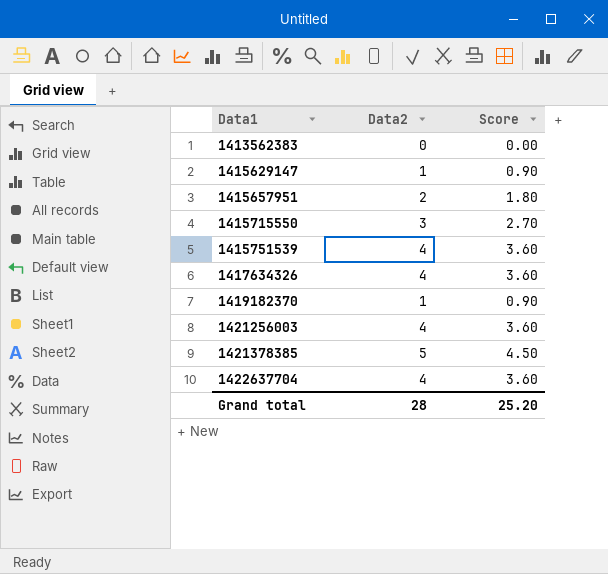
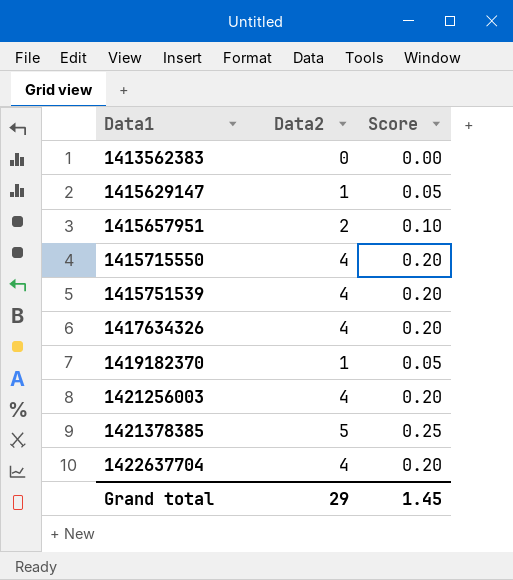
column Score | formula: [Data2] * 0.9 -> [Data2] * 0.05
1415715550 | Data2: 3 -> 4
Grand total | Data2: 28 -> 29
Grand total | Score: 25.20 -> 1.45

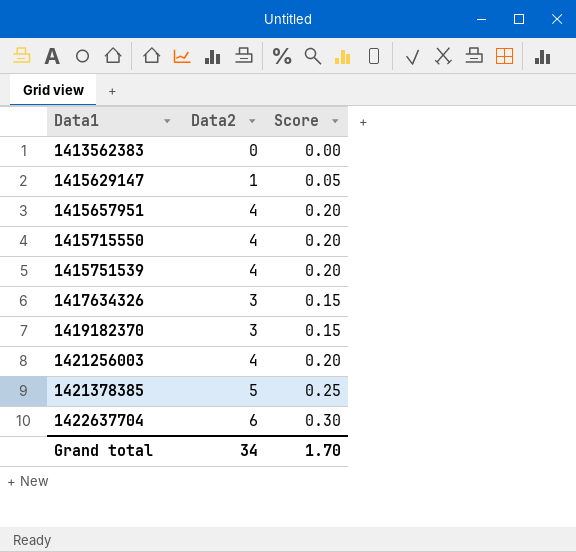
1415657951 | Data2: 2 -> 4
1415657951 | Score: 0.10 -> 0.20
1417634326 | Data2: 4 -> 3
1417634326 | Score: 0.20 -> 0.15
1419182370 | Data2: 1 -> 3
1419182370 | Score: 0.05 -> 0.15
1422637704 | Data2: 4 -> 6
1422637704 | Score: 0.20 -> 0.30
Grand total | Data2: 29 -> 34
Grand total | Score: 1.45 -> 1.70

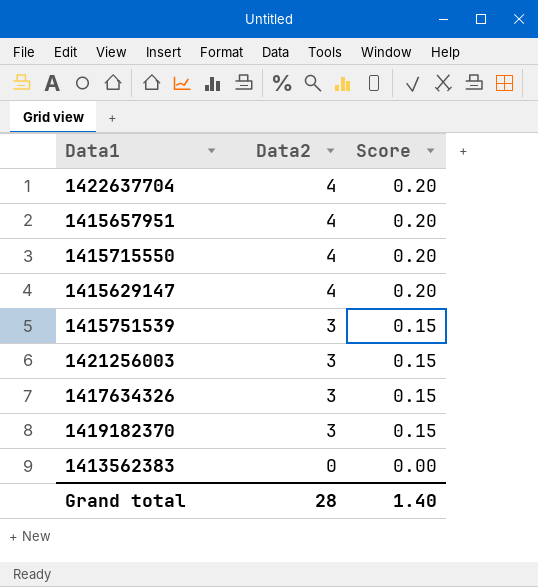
row order: Data1 ascending -> Data2 descending
row 1421378385: 5 | 0.25 -> none
1422637704 | Data2: 6 -> 4
1422637704 | Score: 0.30 -> 0.20
1415629147 | Data2: 1 -> 4
1415629147 | Score: 0.05 -> 0.20
1415751539 | Data2: 4 -> 3
1415751539 | Score: 0.20 -> 0.15
1421256003 | Data2: 4 -> 3
1421256003 | Score: 0.20 -> 0.15
Grand total | Data2: 34 -> 28
Grand total | Score: 1.70 -> 1.40

